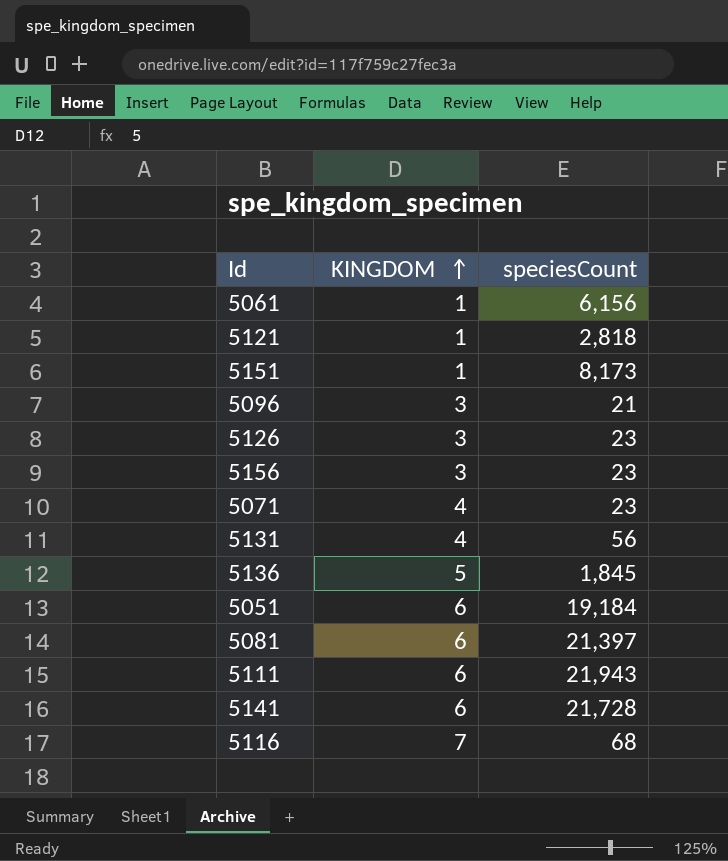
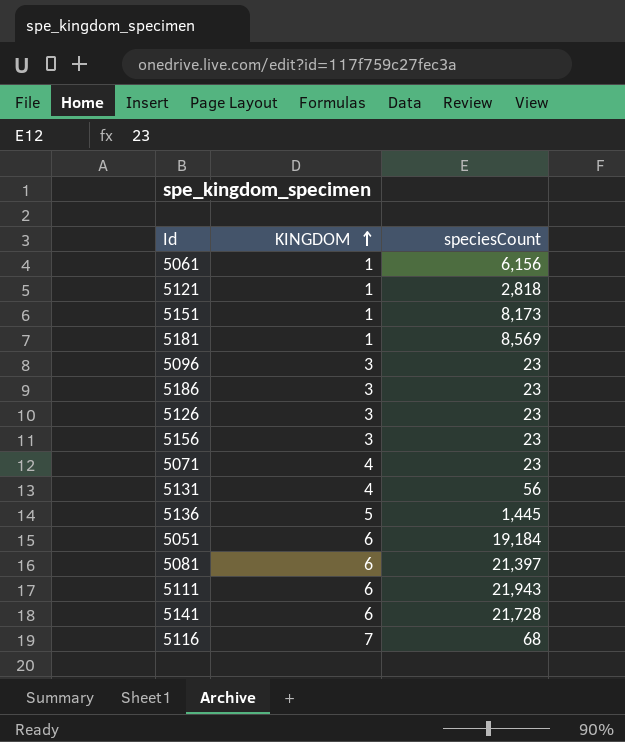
row 5181: none -> 1 | 8,569
5096 | speciesCount: 21 -> 23
row 5186: none -> 3 | 23
5136 | speciesCount: 1,845 -> 1,445

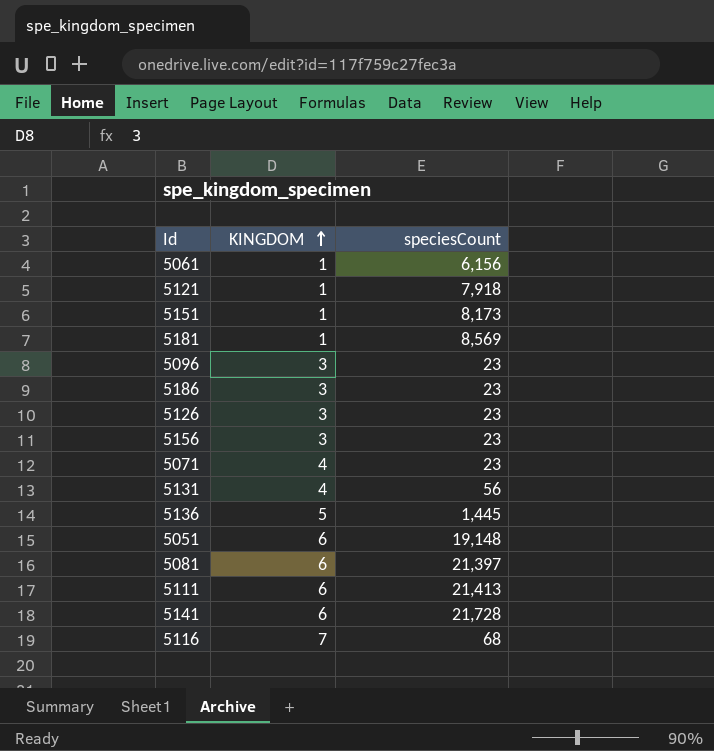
5121 | speciesCount: 2,818 -> 7,918
5051 | speciesCount: 19,184 -> 19,148
5111 | speciesCount: 21,943 -> 21,413

